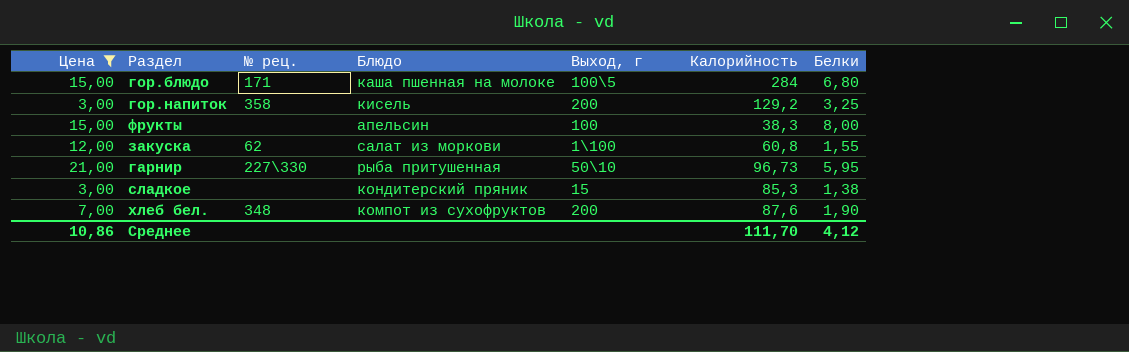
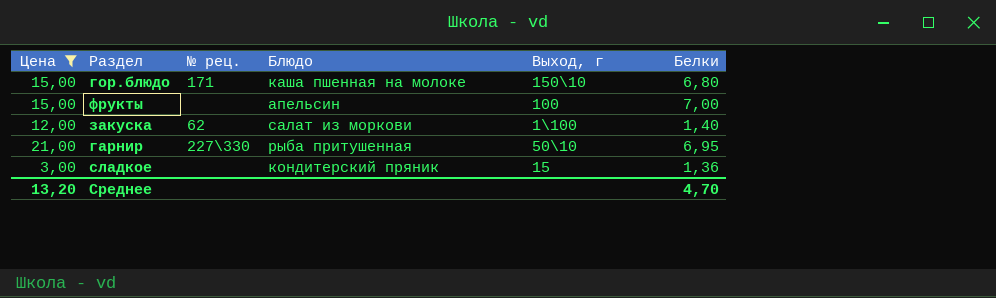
column Калорийность | position: 6 -> none
row гор.напиток: 3,00 | 358 | кисель | 200 | 129,2 | 3,25 -> none
row хлеб бел.: 7,00 | 348 | компот из сухофруктов | 200 | 87,6 | 1,90 -> none
гор.блюдо | Выход, г: 100\5 -> 150\10
фрукты | Белки: 8,00 -> 7,00
закуска | Белки: 1,55 -> 1,40
гарнир | Белки: 5,95 -> 6,95
сладкое | Белки: 1,38 -> 1,36
Среднее | Цена: 10,86 -> 13,20
Среднее | Белки: 4,12 -> 4,70

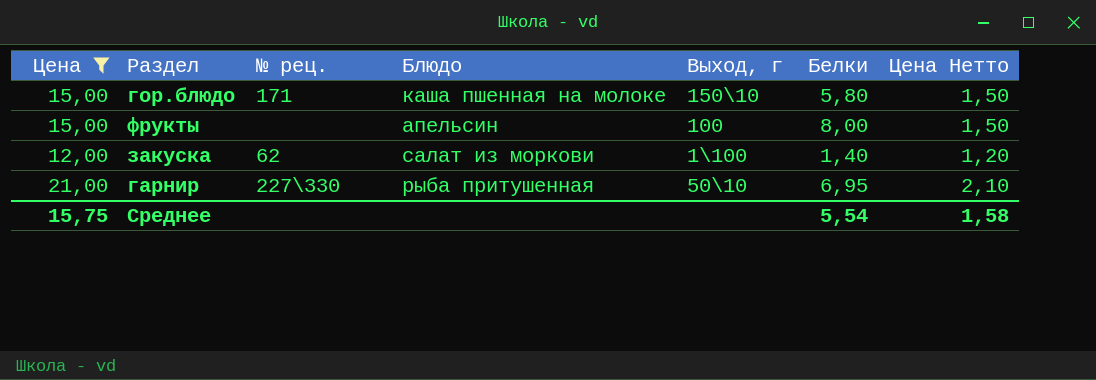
column Цена Нетто | formula: none -> [Цена] * 0,1
row сладкое: 3,00 | none | кондитерский пряник | 15 | 1,36 -> none
гор.блюдо | Белки: 6,80 -> 5,80
фрукты | Белки: 7,00 -> 8,00
Среднее | Цена: 13,20 -> 15,75
Среднее | Белки: 4,70 -> 5,54

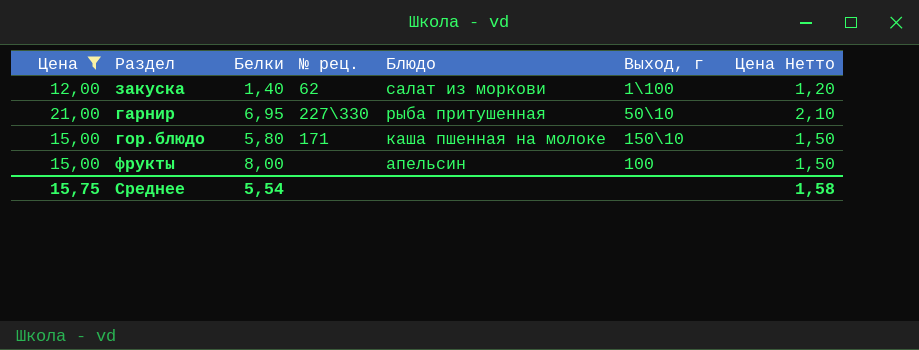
row order: none -> Блюдо descending
column Белки | position: 6 -> 3

